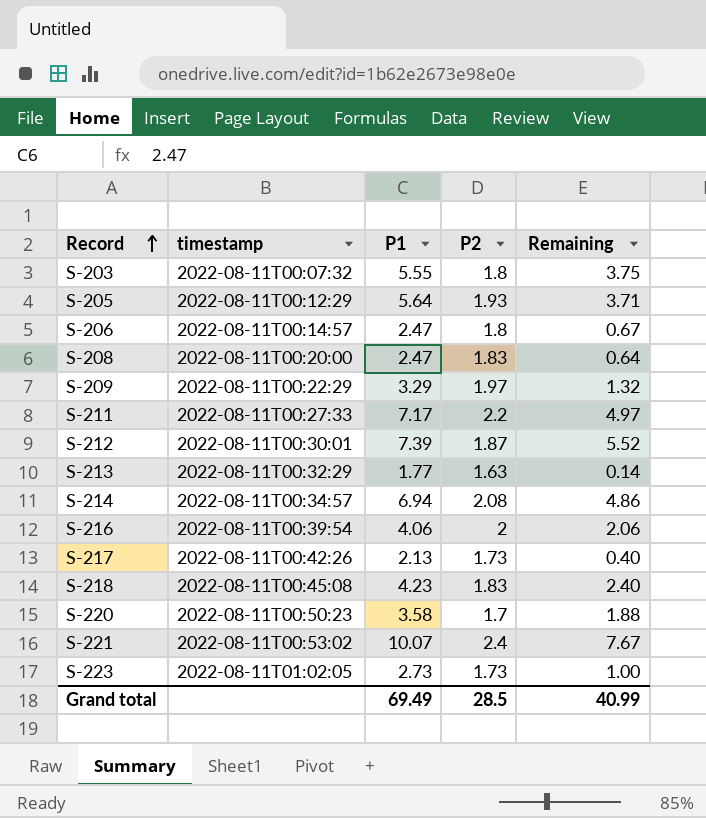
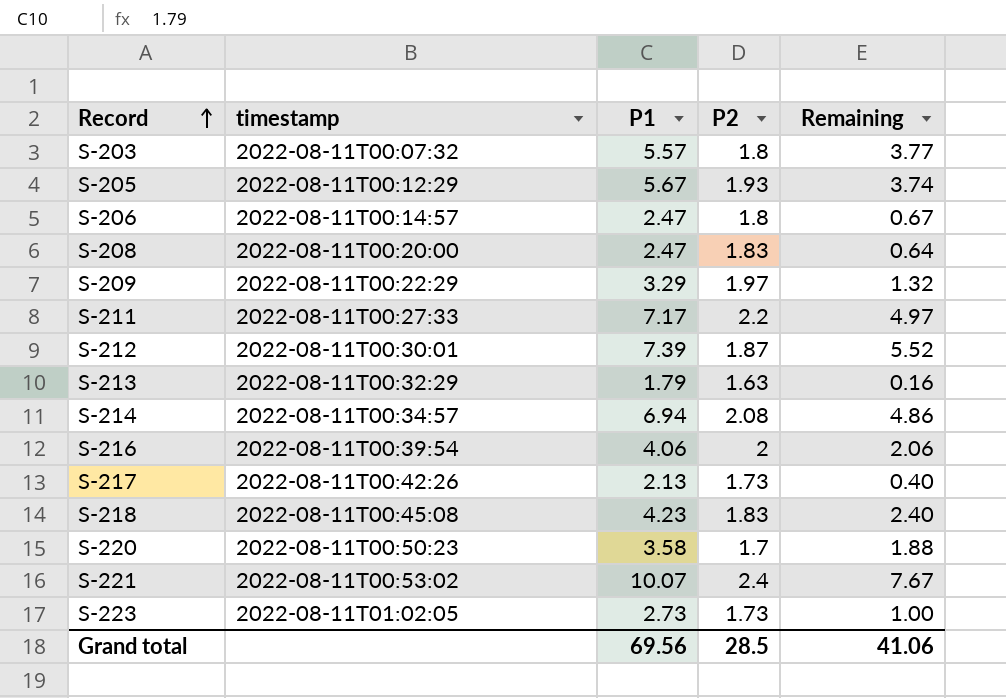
S-203 | P1: 5.55 -> 5.57
S-203 | Remaining: 3.75 -> 3.77
S-205 | P1: 5.64 -> 5.67
S-205 | Remaining: 3.71 -> 3.74
S-213 | P1: 1.77 -> 1.79
S-213 | Remaining: 0.14 -> 0.16
Grand total | P1: 69.49 -> 69.56
Grand total | Remaining: 40.99 -> 41.06

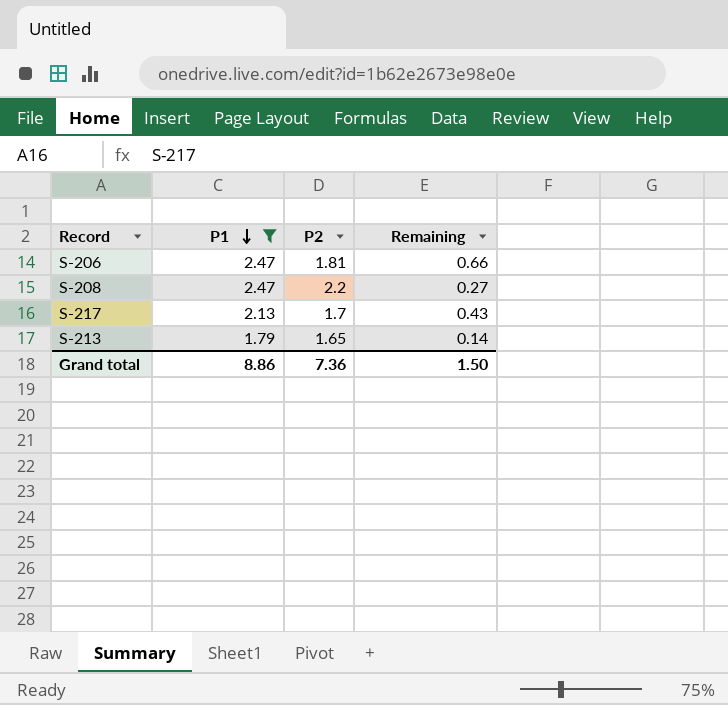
filter: none -> P1 <= 2.47
row order: Record ascending -> P1 descending
column timestamp | position: 2 -> none
S-206 | P2: 1.8 -> 1.81
S-206 | Remaining: 0.67 -> 0.66
S-208 | P2: 1.83 -> 2.2
S-208 | Remaining: 0.64 -> 0.27
S-217 | P2: 1.73 -> 1.7
S-217 | Remaining: 0.40 -> 0.43
S-213 | P2: 1.63 -> 1.65
S-213 | Remaining: 0.16 -> 0.14
Grand total | P1: 69.56 -> 8.86
Grand total | P2: 28.5 -> 7.36
Grand total | Remaining: 41.06 -> 1.50

